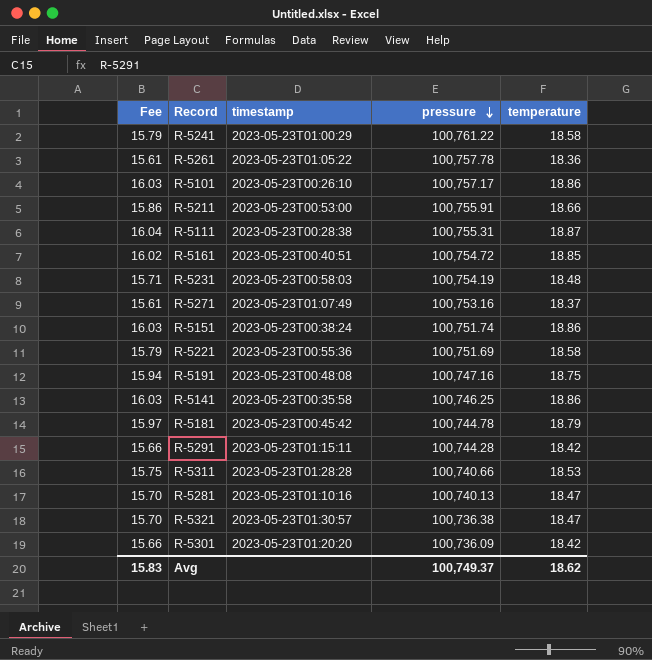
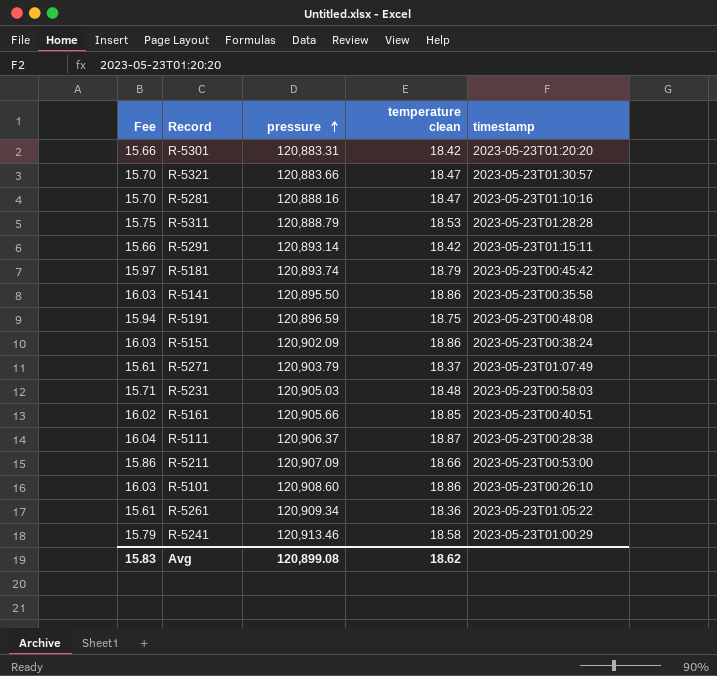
row order: pressure descending -> pressure ascending
column name: temperature -> temperature clean
column timestamp | position: 3 -> 5
row R-5221: 15.79 | 2023-05-23T00:55:36 | 100,751.69 | 18.58 -> none
R-5301 | pressure: 100,736.09 -> 120,883.31
R-5321 | pressure: 100,736.38 -> 120,883.66
R-5281 | pressure: 100,740.13 -> 120,888.16
R-5311 | pressure: 100,740.66 -> 120,888.79
R-5291 | pressure: 100,744.28 -> 120,893.14
R-5181 | pressure: 100,744.78 -> 120,893.74
R-5141 | pressure: 100,746.25 -> 120,895.50
R-5191 | pressure: 100,747.16 -> 120,896.59
R-5151 | pressure: 100,751.74 -> 120,902.09
R-5271 | pressure: 100,753.16 -> 120,903.79
R-5231 | pressure: 100,754.19 -> 120,905.03
R-5161 | pressure: 100,754.72 -> 120,905.66
R-5111 | pressure: 100,755.31 -> 120,906.37
R-5211 | pressure: 100,755.91 -> 120,907.09
R-5101 | pressure: 100,757.17 -> 120,908.60
R-5261 | pressure: 100,757.78 -> 120,909.34
R-5241 | pressure: 100,761.22 -> 120,913.46
Avg | pressure: 100,749.37 -> 120,899.08

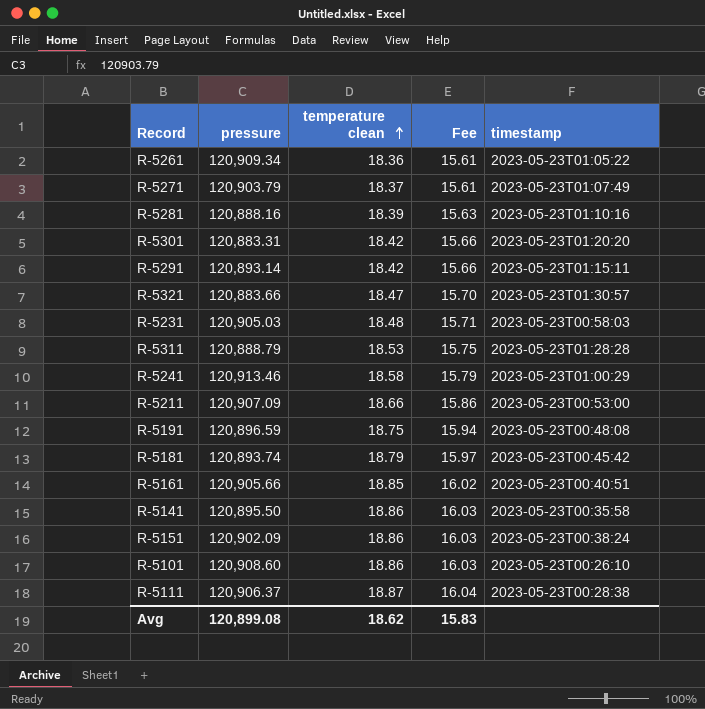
row order: pressure ascending -> temperature clean ascending
column Fee | position: 1 -> 4
R-5281 | temperature clean: 18.47 -> 18.39
R-5281 | Fee: 15.70 -> 15.63

